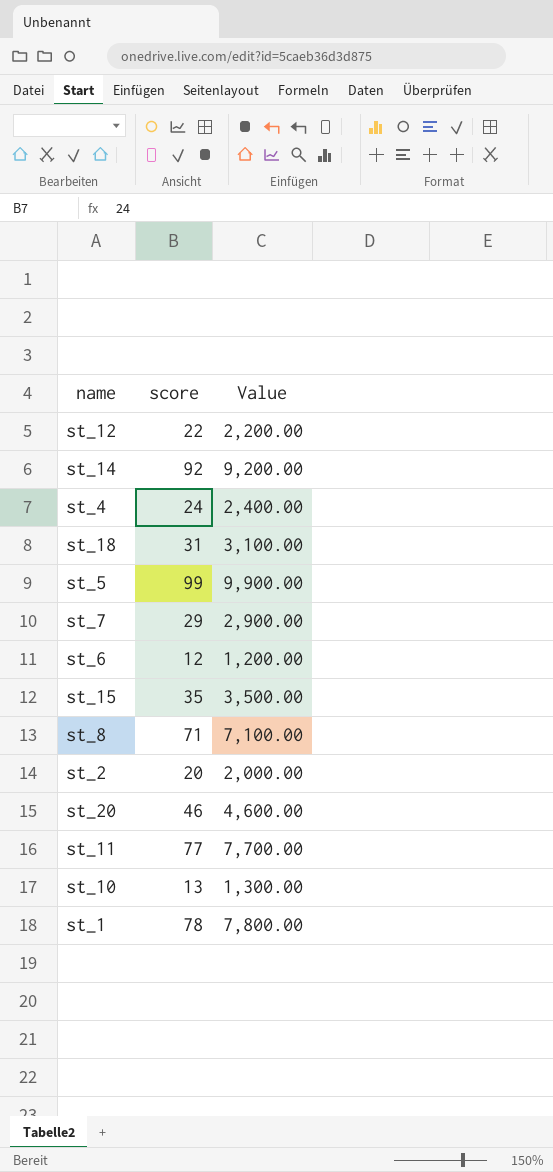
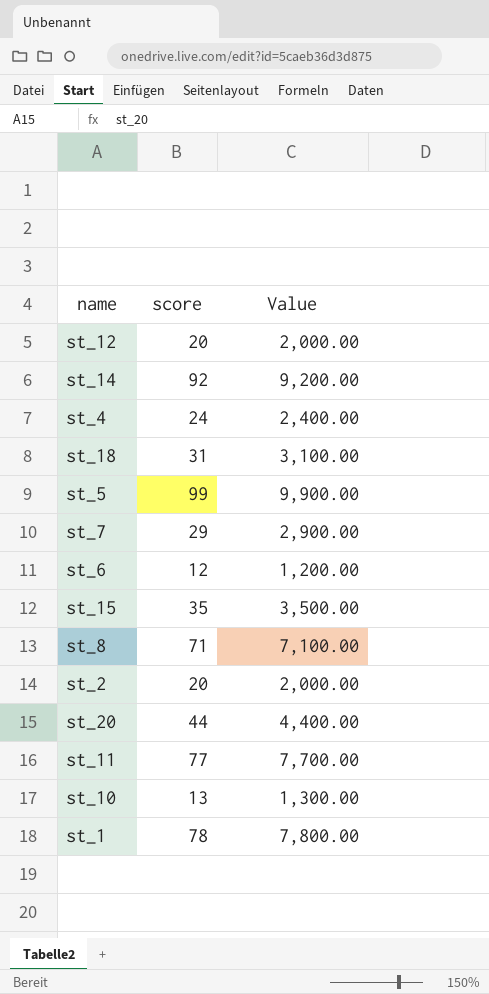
st_12 | score: 22 -> 20
st_12 | Value: 2,200.00 -> 2,000.00
st_20 | score: 46 -> 44
st_20 | Value: 4,600.00 -> 4,400.00

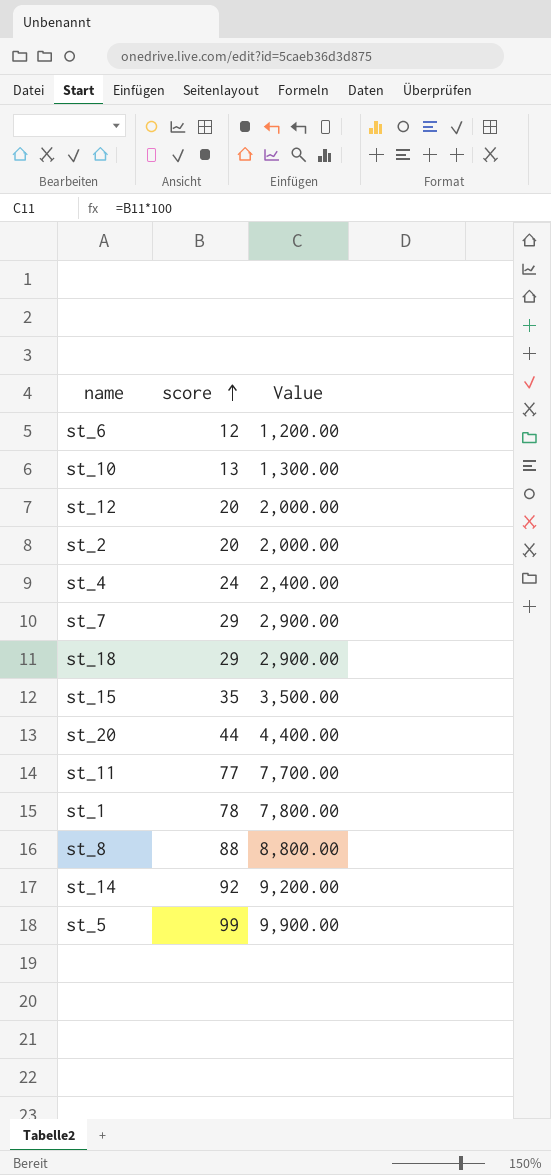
row order: none -> score ascending
st_18 | score: 31 -> 29
st_18 | Value: 3,100.00 -> 2,900.00
st_8 | score: 71 -> 88
st_8 | Value: 7,100.00 -> 8,800.00

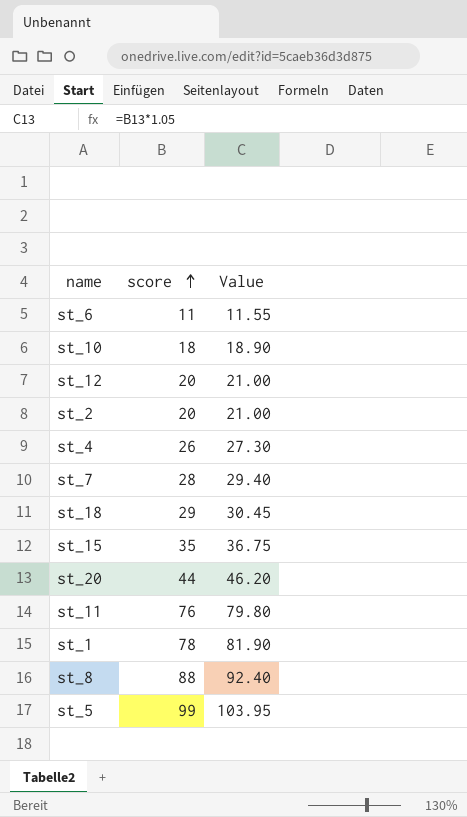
column Value | formula: [score] * 100 -> [score] * 1.05
row st_14: 92 | 9,200.00 -> none
st_6 | score: 12 -> 11
st_10 | score: 13 -> 18
st_4 | score: 24 -> 26
st_7 | score: 29 -> 28
st_11 | score: 77 -> 76

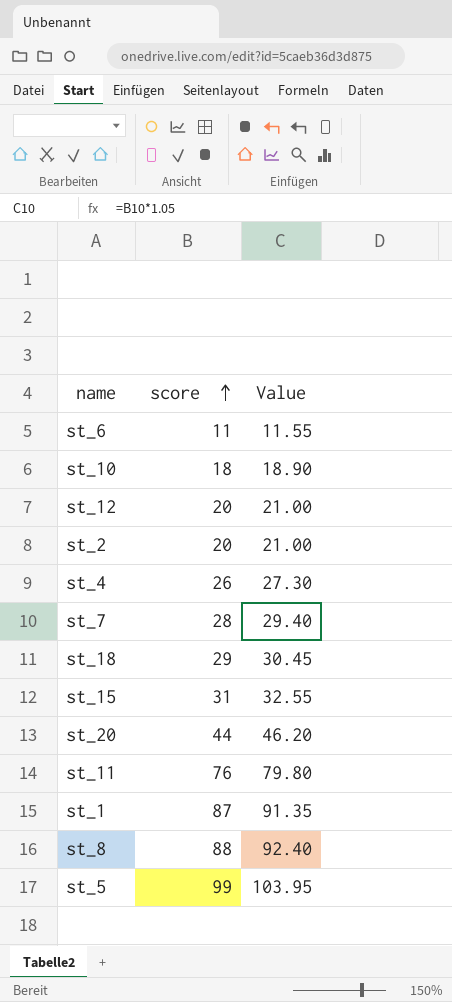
st_15 | score: 35 -> 31
st_15 | Value: 36.75 -> 32.55
st_1 | score: 78 -> 87
st_1 | Value: 81.90 -> 91.35

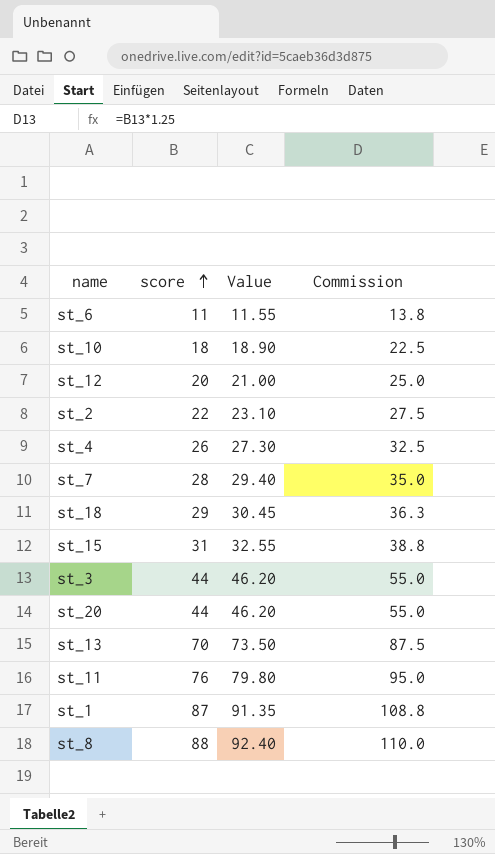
column Commission | formula: none -> [score] * 1.25
row st_5: 99 | 103.95 -> none
st_2 | score: 20 -> 22
st_2 | Value: 21.00 -> 23.10
row st_3: none -> 44 | 46.20 | 55.0
row st_13: none -> 70 | 73.50 | 87.5

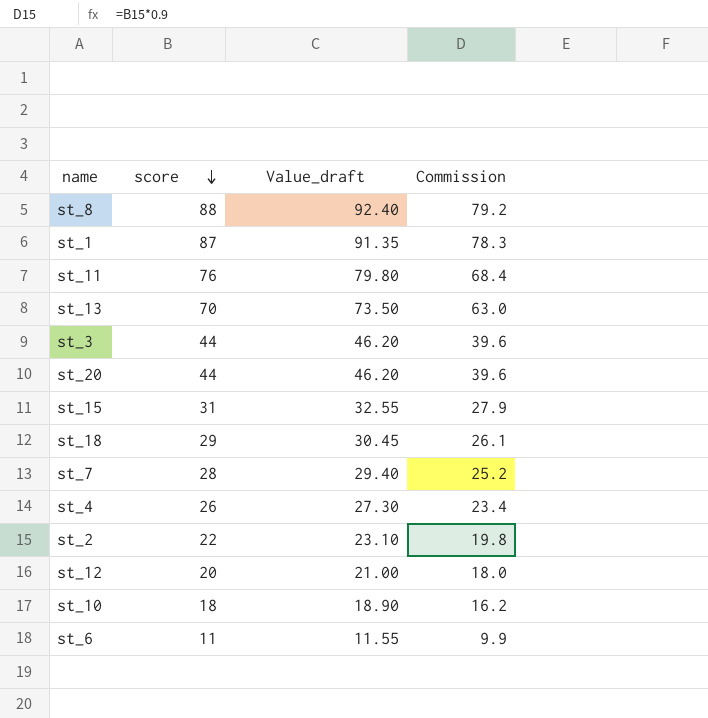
row order: score ascending -> score descending
column name: Value -> Value_draft
column Commission | formula: [score] * 1.25 -> [score] * 0.9

